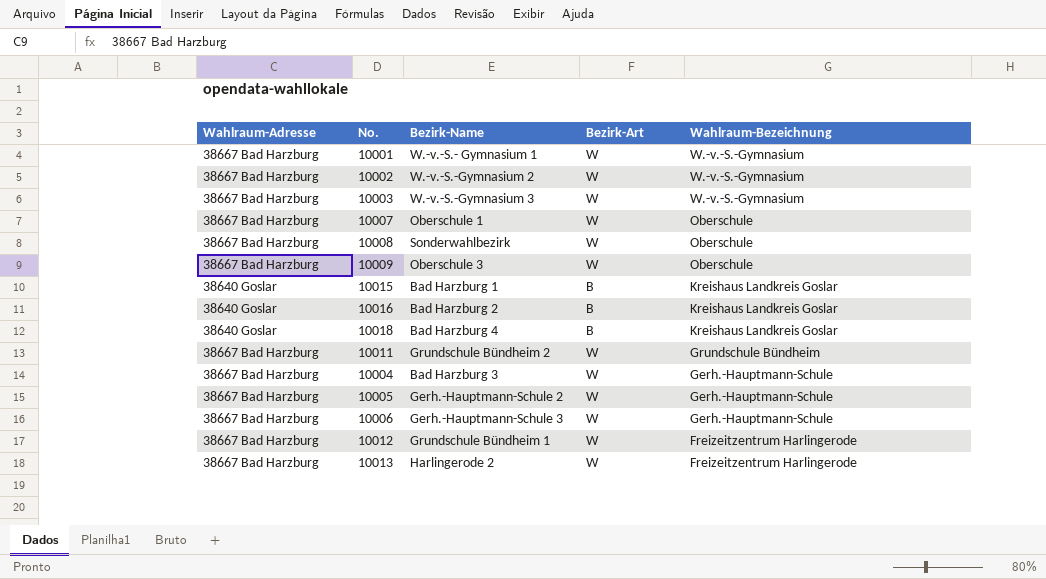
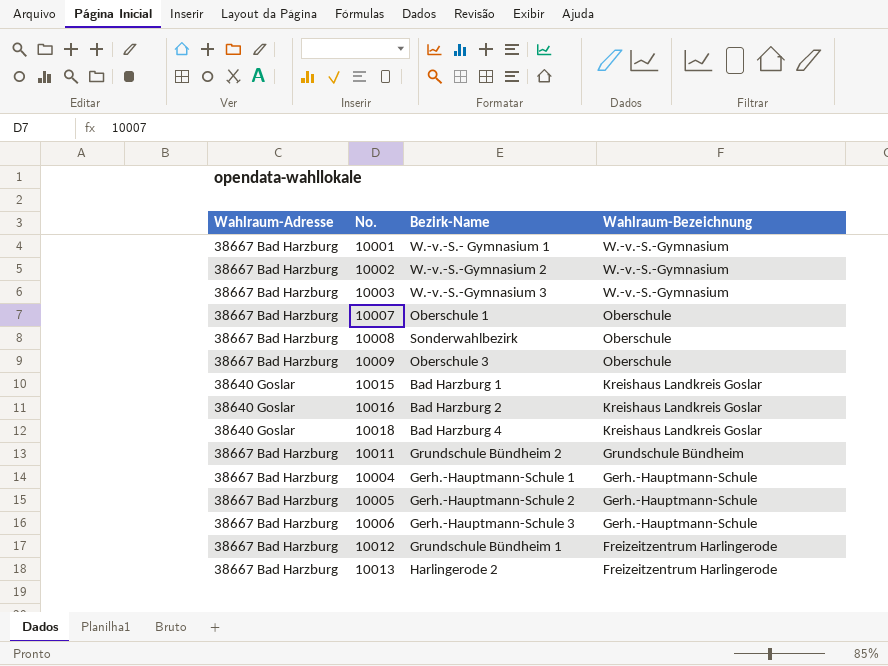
column Bezirk-Art | position: 4 -> none
10004 | Bezirk-Name: Bad Harzburg 3 -> Gerh.-Hauptmann-Schule 1

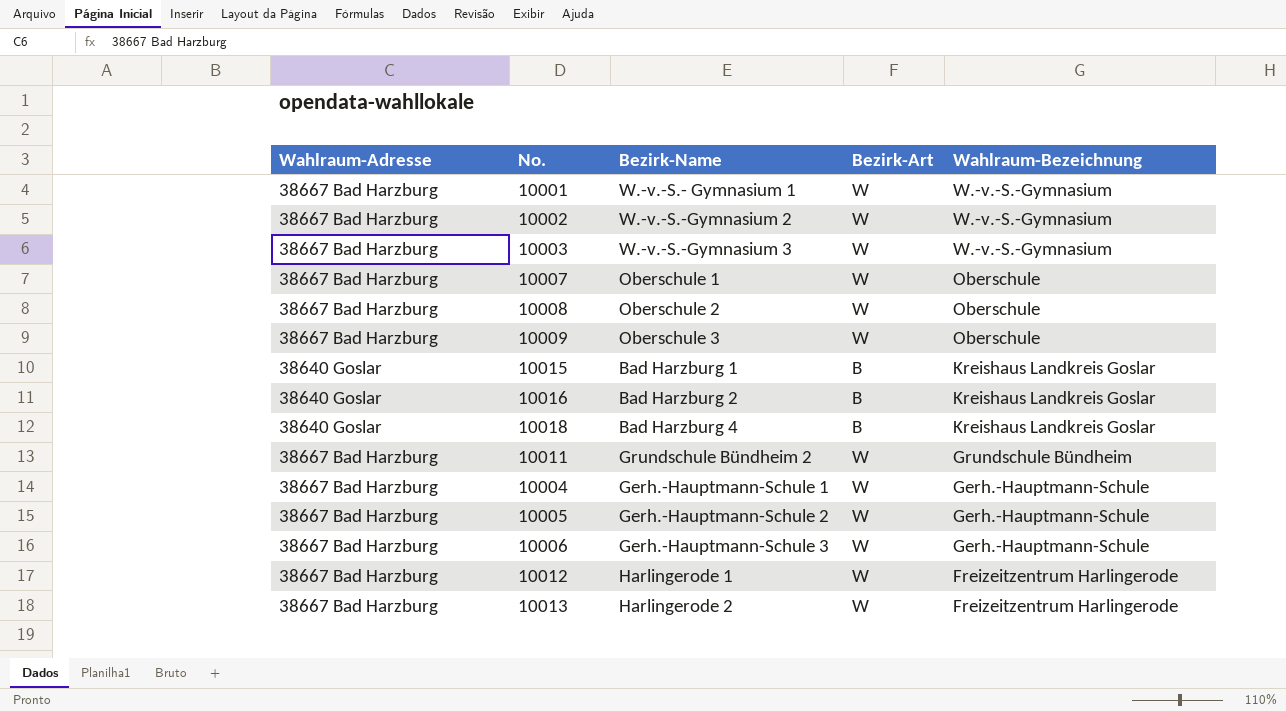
column Bezirk-Art | position: none -> 4
10008 | Bezirk-Name: Sonderwahlbezirk -> Oberschule 2
10012 | Bezirk-Name: Grundschule Bündheim 1 -> Harlingerode 1

